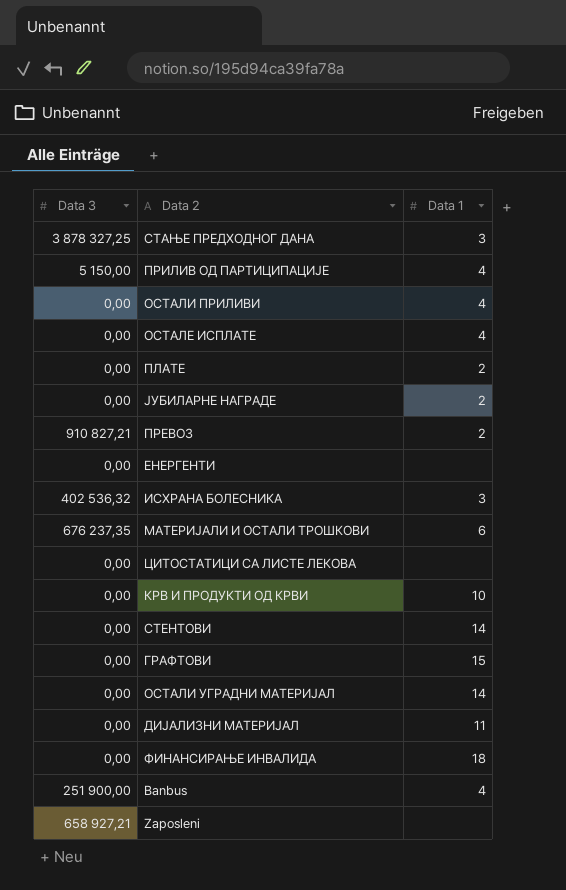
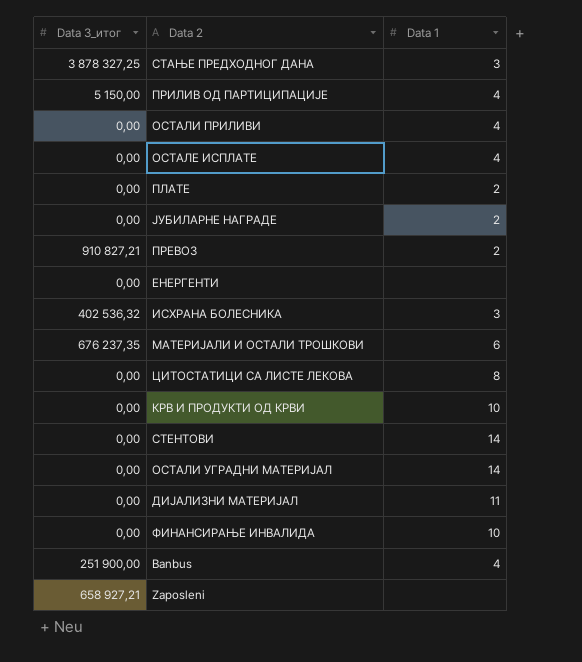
column name: Data 3 -> Data 3_итог
row ГРАФТОВИ: 0,00 | 15 -> none
ЦИТОСТАТИЦИ СА ЛИСТЕ ЛЕКОВА | Data 1: none -> 8
ФИНАНСИРАЊЕ ИНВАЛИДА | Data 1: 18 -> 10

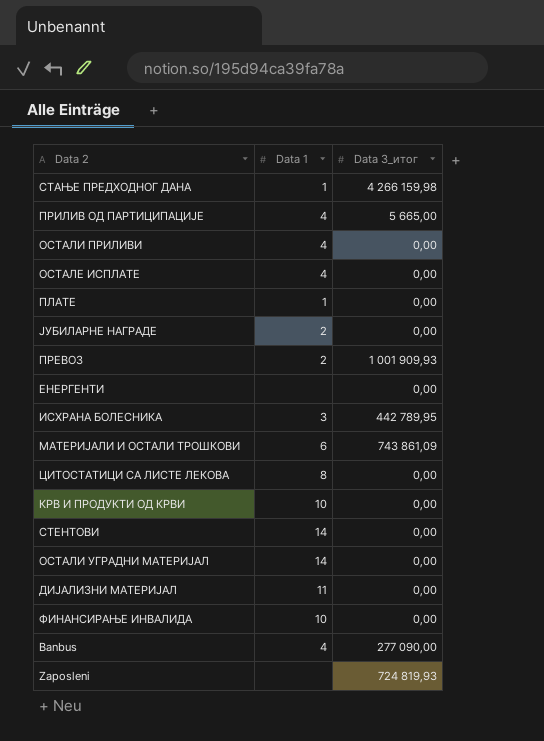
column Data 3_итог | position: 1 -> 3
СТАЊЕ ПРЕДХОДНОГ ДАНА | Data 1: 3 -> 1
СТАЊЕ ПРЕДХОДНОГ ДАНА | Data 3_итог: 3 878 327,25 -> 4 266 159,98
ПРИЛИВ ОД ПАРТИЦИПАЦИЈЕ | Data 3_итог: 5 150,00 -> 5 665,00
ПЛАТЕ | Data 1: 2 -> 1
ПРЕВОЗ | Data 3_итог: 910 827,21 -> 1 001 909,93
ИСХРАНА БОЛЕСНИКА | Data 3_итог: 402 536,32 -> 442 789,95
МАТЕРИЈАЛИ И ОСТАЛИ ТРОШКОВИ | Data 3_итог: 676 237,35 -> 743 861,09
Banbus | Data 3_итог: 251 900,00 -> 277 090,00
Zaposleni | Data 3_итог: 658 927,21 -> 724 819,93

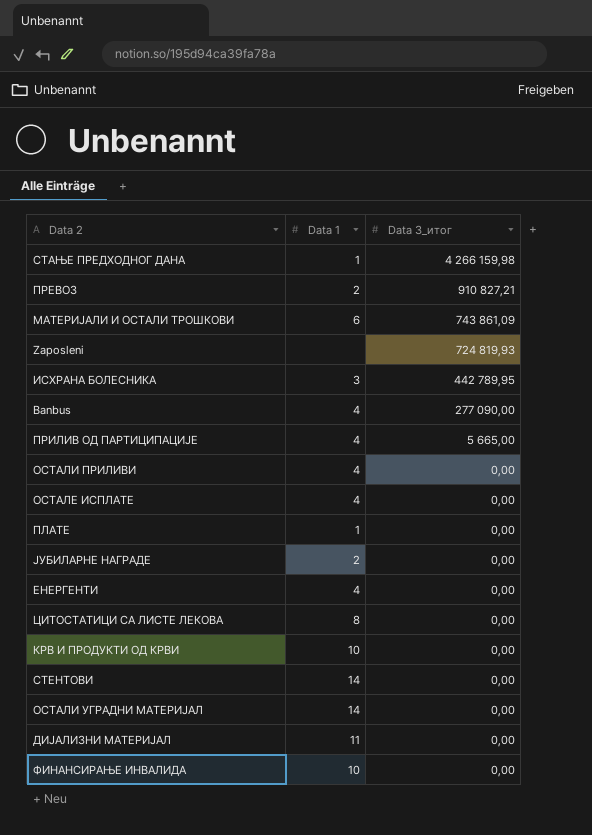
row order: none -> Data 3_итог descending
ПРЕВОЗ | Data 3_итог: 1 001 909,93 -> 910 827,21
ЕНЕРГЕНТИ | Data 1: none -> 4

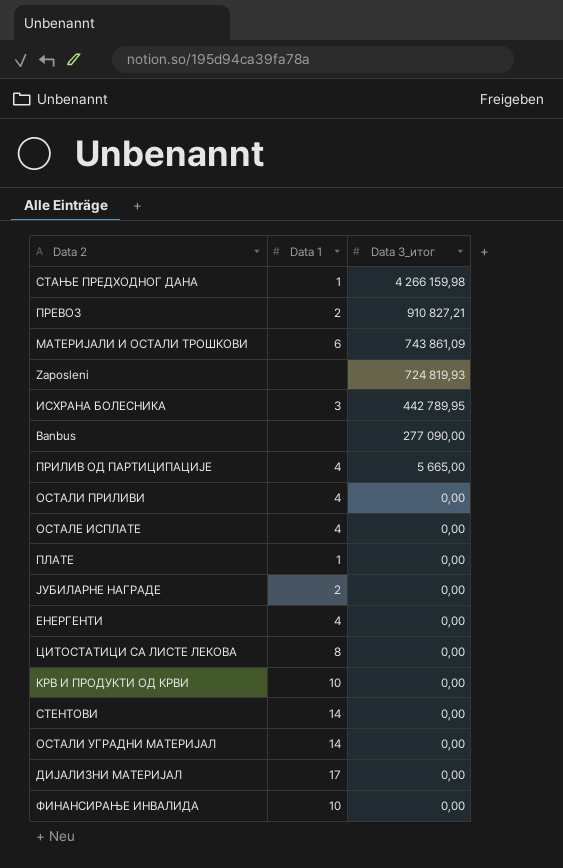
Banbus | Data 1: 4 -> none
ДИЈАЛИЗНИ МАТЕРИЈАЛ | Data 1: 11 -> 17

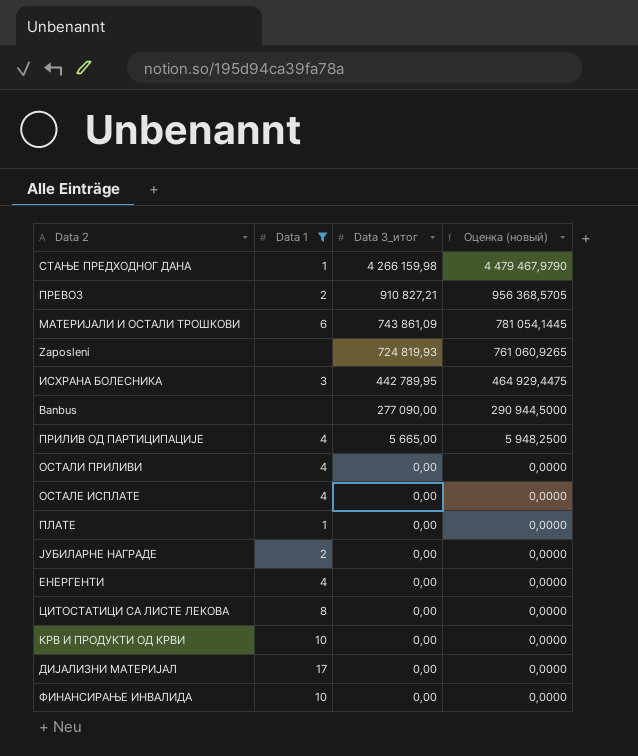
filter: none -> Data 1 != 14
column Оценка (новый) | formula: none -> [Data 3_итог] * 1,05

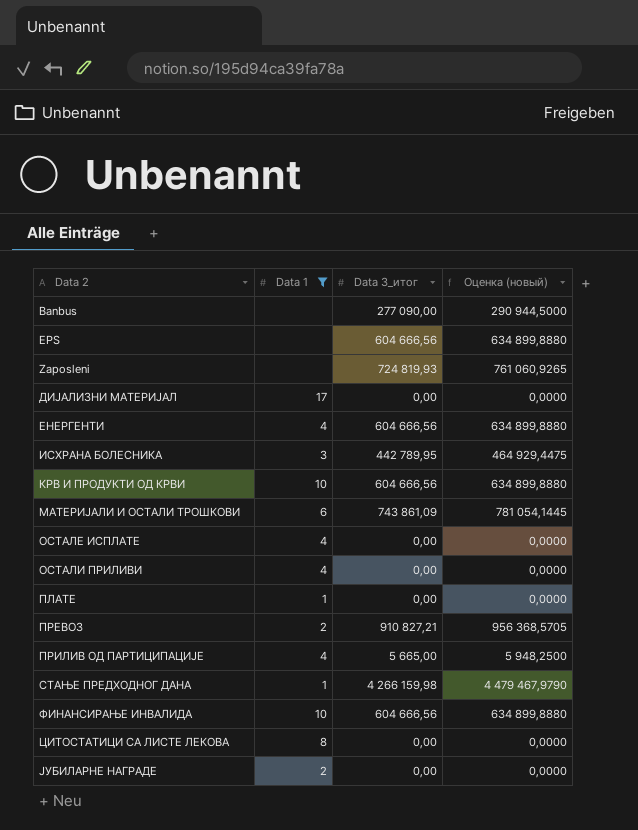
row order: Data 3_итог descending -> Data 2 ascending
row EPS: none -> none | 604 666,56 | 634 899,8880
ЕНЕРГЕНТИ | Data 3_итог: 0,00 -> 604 666,56
ЕНЕРГЕНТИ | Оценка (новый): 0,0000 -> 634 899,8880
КРВ И ПРОДУКТИ ОД КРВИ | Data 3_итог: 0,00 -> 604 666,56
КРВ И ПРОДУКТИ ОД КРВИ | Оценка (новый): 0,0000 -> 634 899,8880
ФИНАНСИРАЊЕ ИНВАЛИДА | Data 3_итог: 0,00 -> 604 666,56
ФИНАНСИРАЊЕ ИНВАЛИДА | Оценка (новый): 0,0000 -> 634 899,8880

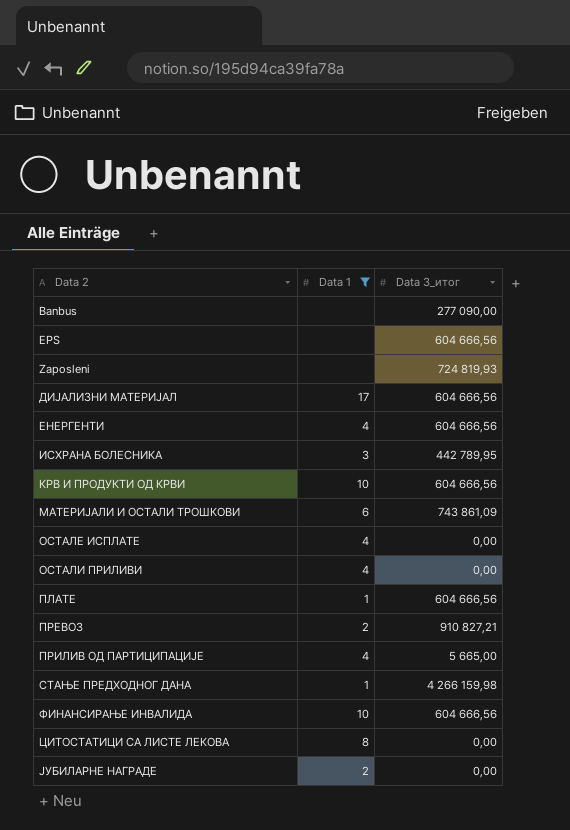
column Оценка (новый) | formula: [Data 3_итог] * 1,05 -> none
ДИЈАЛИЗНИ МАТЕРИЈАЛ | Data 3_итог: 0,00 -> 604 666,56
ПЛАТЕ | Data 3_итог: 0,00 -> 604 666,56

